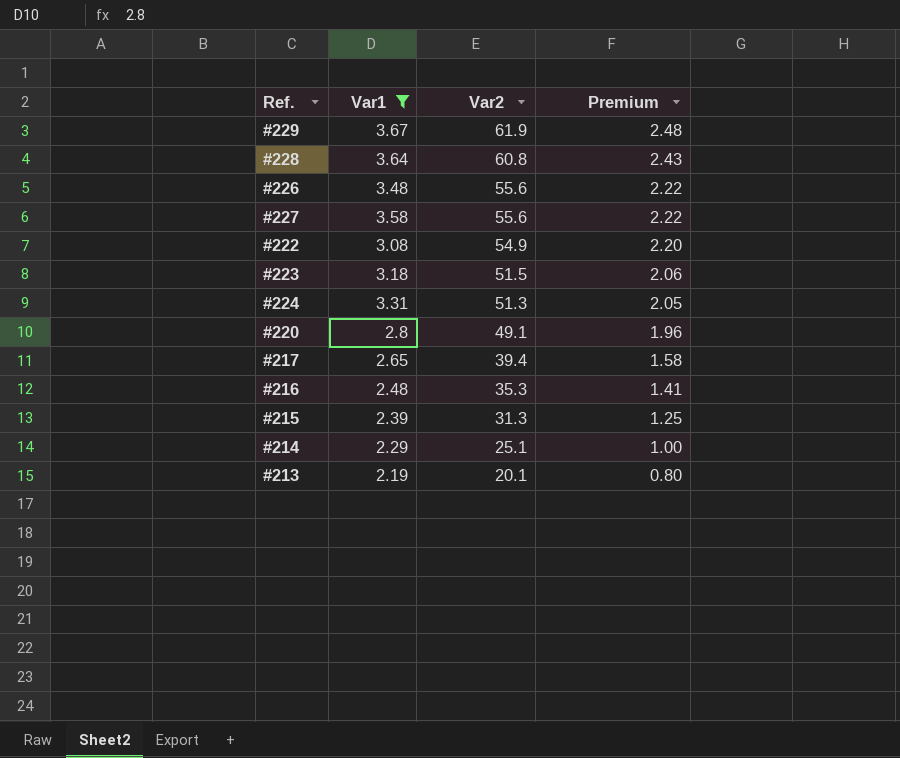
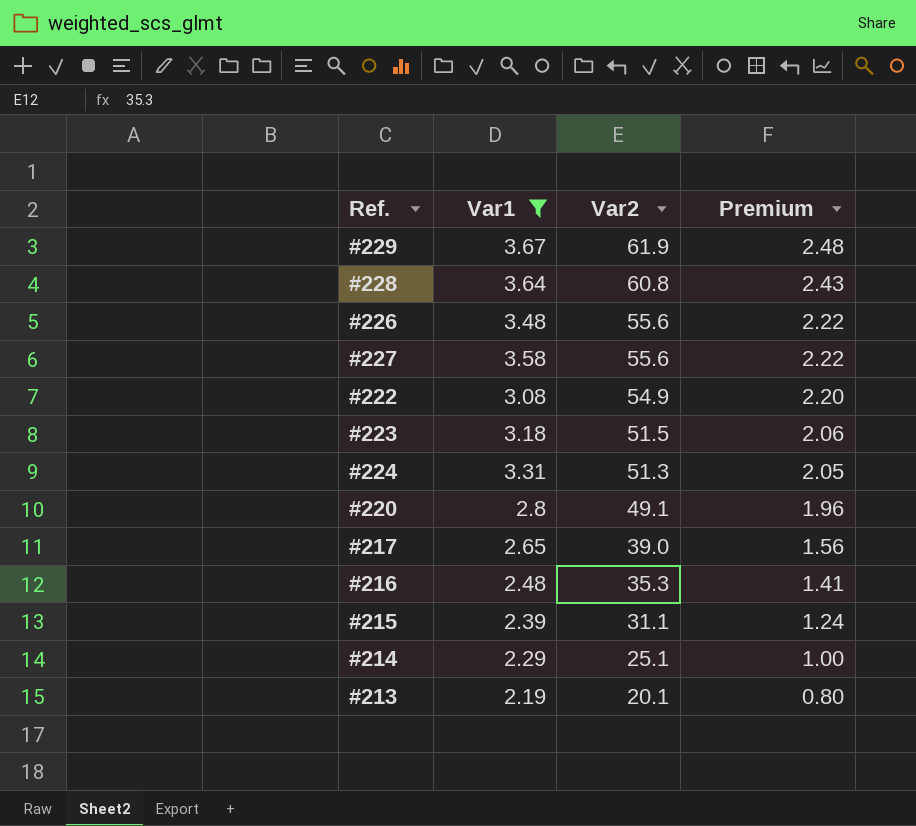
#217 | Var2: 39.4 -> 39.0
#217 | Premium: 1.58 -> 1.56
#215 | Var2: 31.3 -> 31.1
#215 | Premium: 1.25 -> 1.24

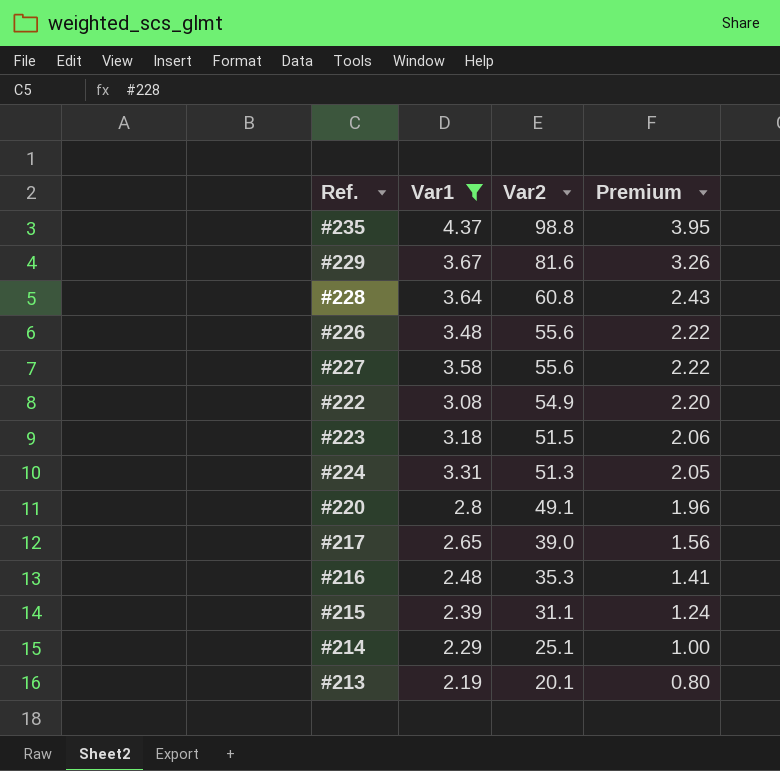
row #235: none -> 4.37 | 98.8 | 3.95
#229 | Var2: 61.9 -> 81.6
#229 | Premium: 2.48 -> 3.26

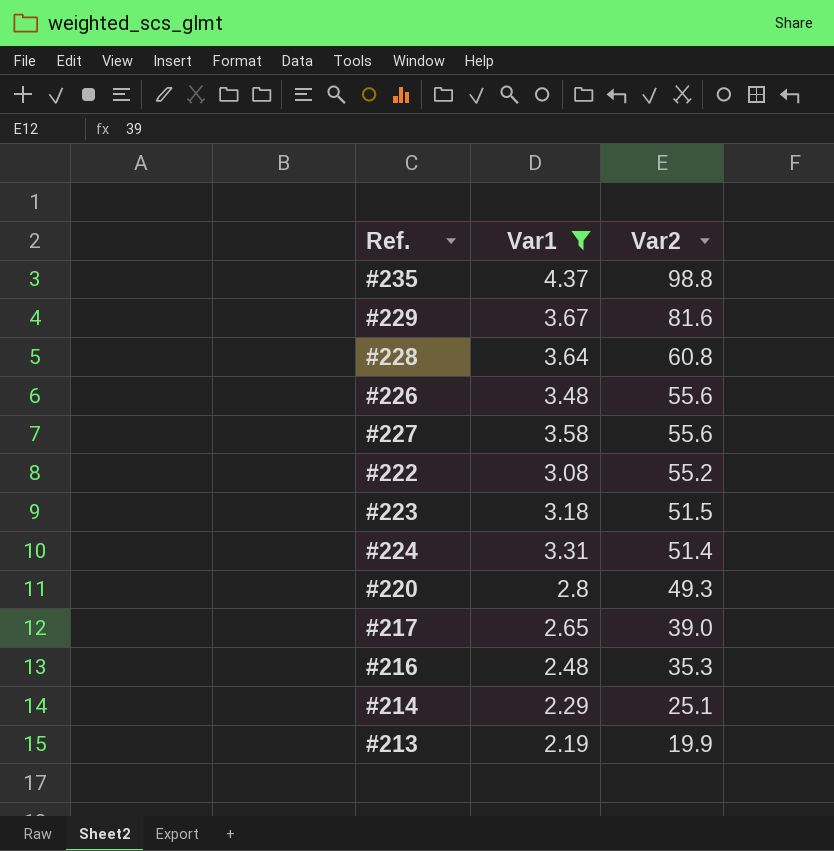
column Premium | formula: [Var2] * 0.04 -> none
row #215: 2.39 | 31.1 | 1.24 -> none
#222 | Var2: 54.9 -> 55.2
#224 | Var2: 51.3 -> 51.4
#220 | Var2: 49.1 -> 49.3
#213 | Var2: 20.1 -> 19.9

